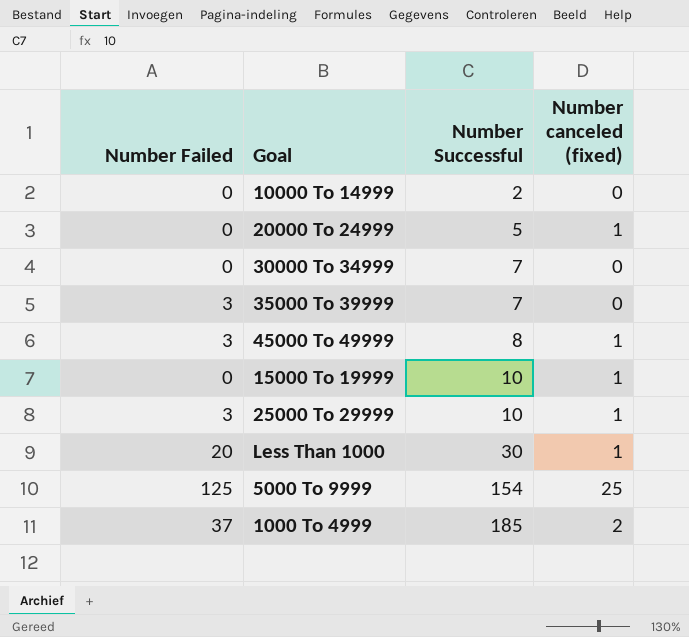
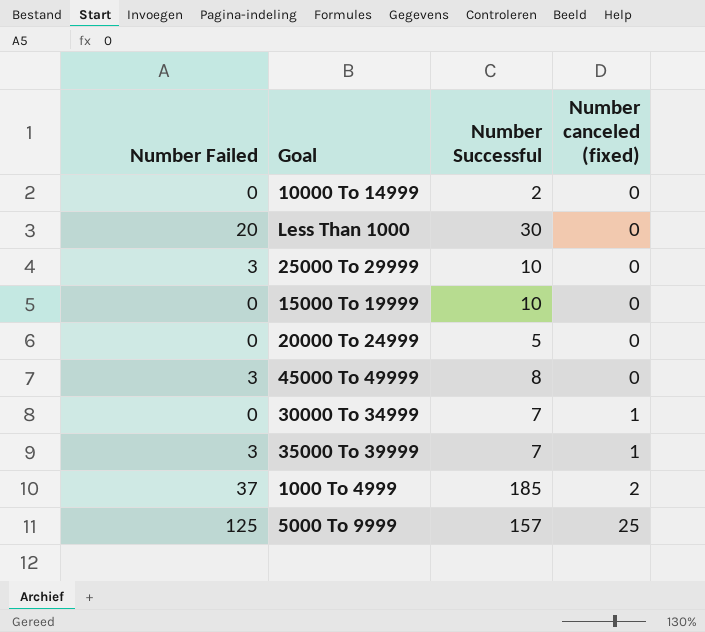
row order: Number Successful ascending -> Number canceled (fixed) ascending
Less Than 1000 | Number canceled (fixed): 1 -> 0
25000 To 29999 | Number canceled (fixed): 1 -> 0
15000 To 19999 | Number canceled (fixed): 1 -> 0
20000 To 24999 | Number canceled (fixed): 1 -> 0
45000 To 49999 | Number canceled (fixed): 1 -> 0
30000 To 34999 | Number canceled (fixed): 0 -> 1
35000 To 39999 | Number canceled (fixed): 0 -> 1
5000 To 9999 | Number Successful: 154 -> 157

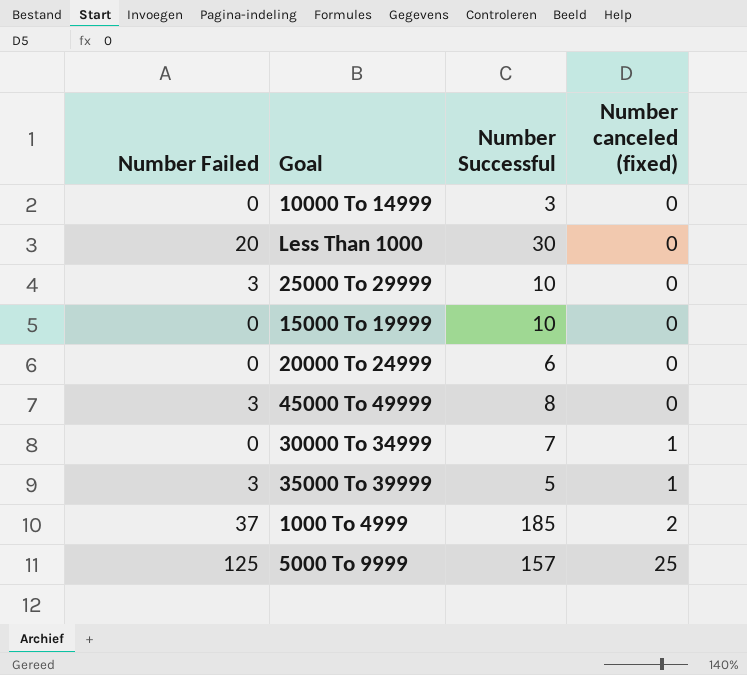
10000 To 14999 | Number Successful: 2 -> 3
20000 To 24999 | Number Successful: 5 -> 6
35000 To 39999 | Number Successful: 7 -> 5

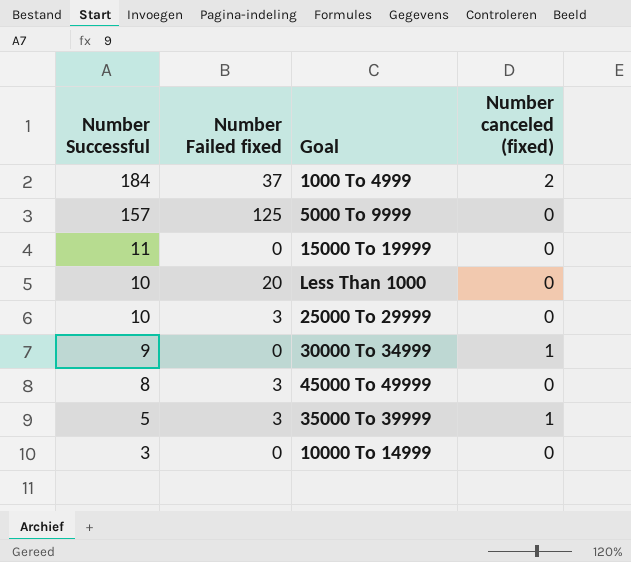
row order: Number canceled (fixed) ascending -> Number Successful descending
column Number Successful | position: 3 -> 1
column name: Number Failed -> Number Failed fixed
row 20000 To 24999: 0 | 6 | 0 -> none
1000 To 4999 | Number Successful: 185 -> 184
5000 To 9999 | Number canceled (fixed): 25 -> 0
15000 To 19999 | Number Successful: 10 -> 11
Less Than 1000 | Number Successful: 30 -> 10
30000 To 34999 | Number Successful: 7 -> 9

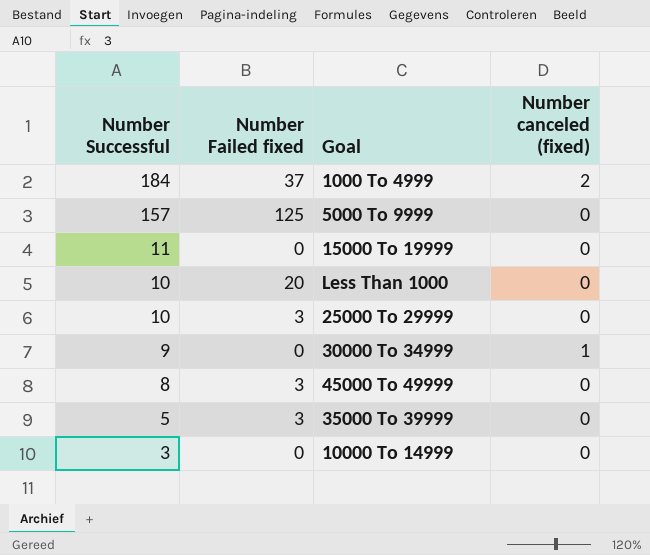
35000 To 39999 | Number canceled (fixed): 1 -> 0

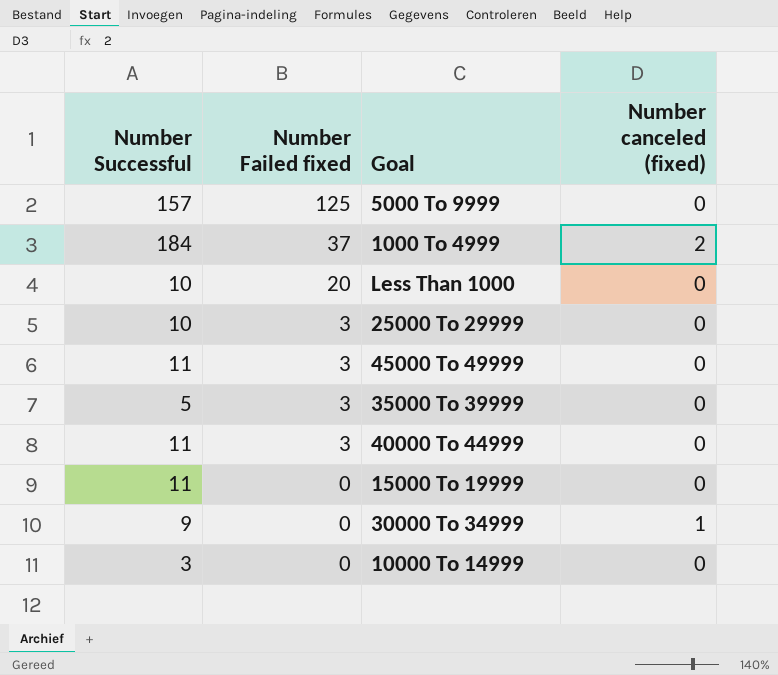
row order: Number Successful descending -> Number Failed fixed descending
45000 To 49999 | Number Successful: 8 -> 11
row 40000 To 44999: none -> 11 | 3 | 0

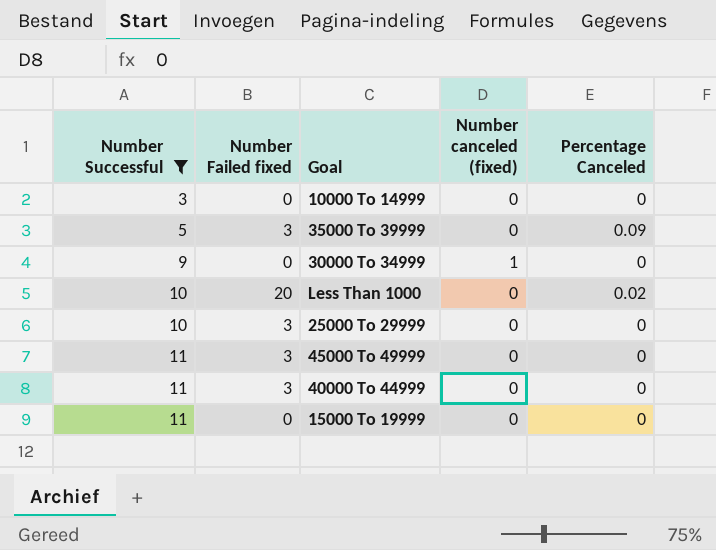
filter: none -> Number Successful <= 11
row order: Number Failed fixed descending -> Number Successful ascending
column Percentage Canceled | position: none -> 5

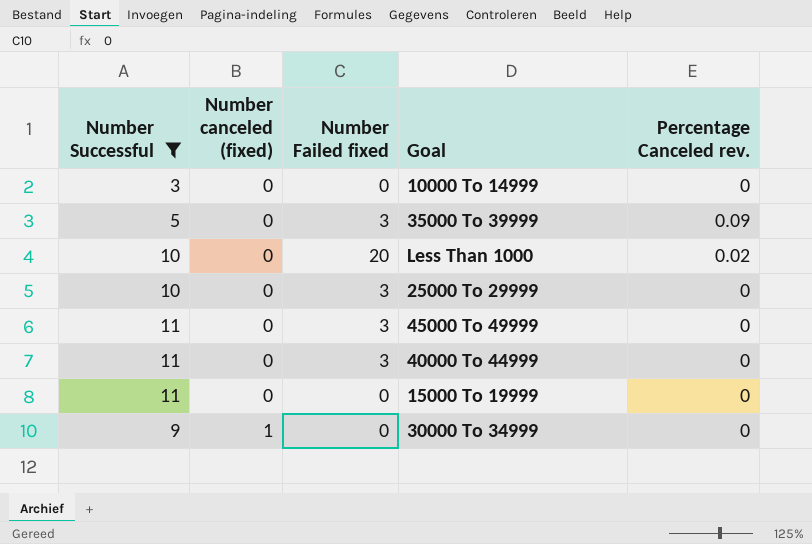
row order: Number Successful ascending -> Number canceled (fixed) ascending
column Number canceled (fixed) | position: 4 -> 2
column name: Percentage Canceled -> Percentage Canceled rev.

